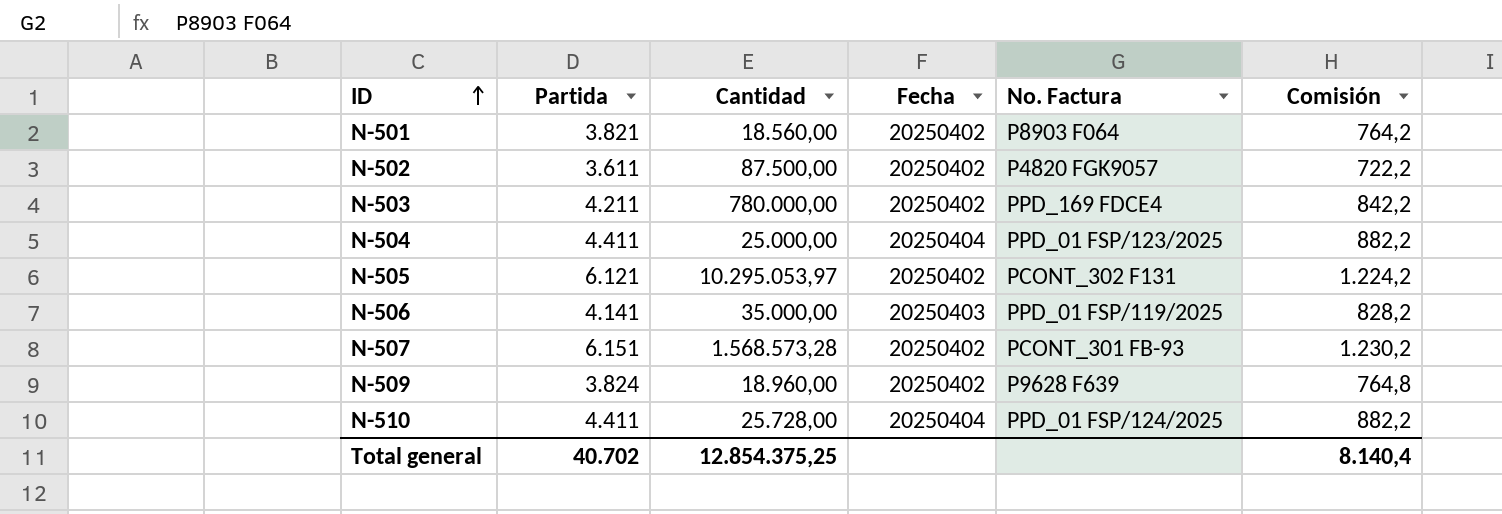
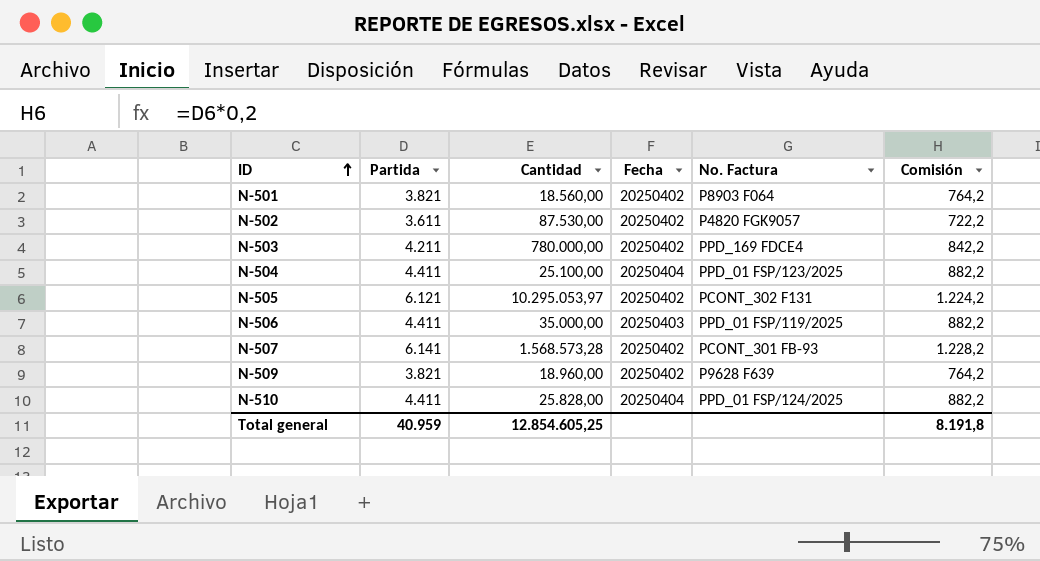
N-502 | Cantidad: 87.500,00 -> 87.530,00
N-504 | Cantidad: 25.000,00 -> 25.100,00
N-506 | Partida: 4.141 -> 4.411
N-506 | Comisión: 828,2 -> 882,2
N-507 | Partida: 6.151 -> 6.141
N-507 | Comisión: 1.230,2 -> 1.228,2
N-509 | Partida: 3.824 -> 3.821
N-509 | Comisión: 764,8 -> 764,2
N-510 | Cantidad: 25.728,00 -> 25.828,00
Total general | Partida: 40.702 -> 40.959
Total general | Cantidad: 12.854.375,25 -> 12.854.605,25
Total general | Comisión: 8.140,4 -> 8.191,8

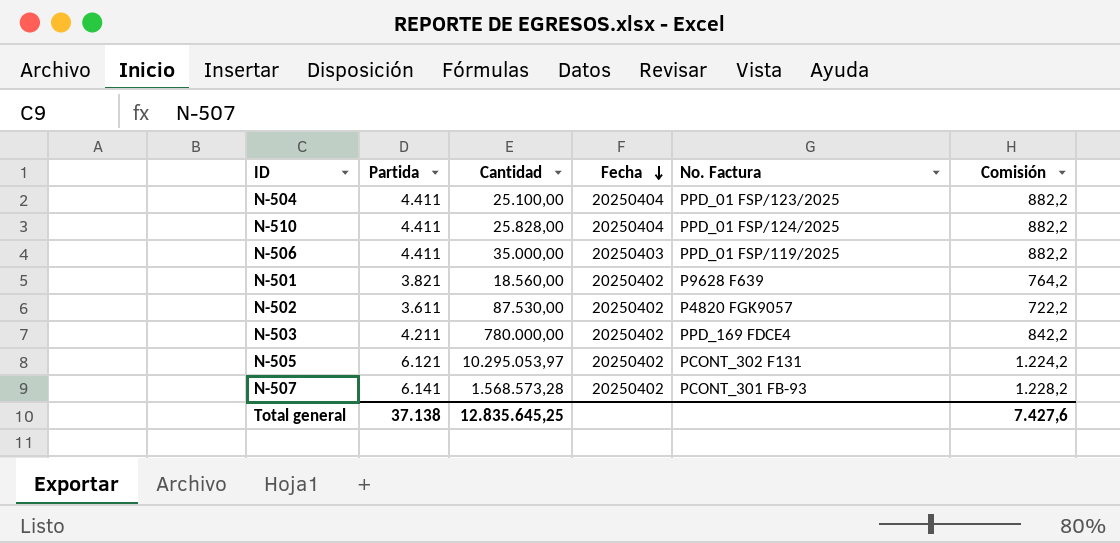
row order: ID ascending -> Fecha descending
row N-509: 3.821 | 18.960,00 | 20250402 | P9628 F639 | 764,2 -> none
N-501 | No. Factura: P8903 F064 -> P9628 F639
Total general | Partida: 40.959 -> 37.138
Total general | Cantidad: 12.854.605,25 -> 12.835.645,25
Total general | Comisión: 8.191,8 -> 7.427,6

